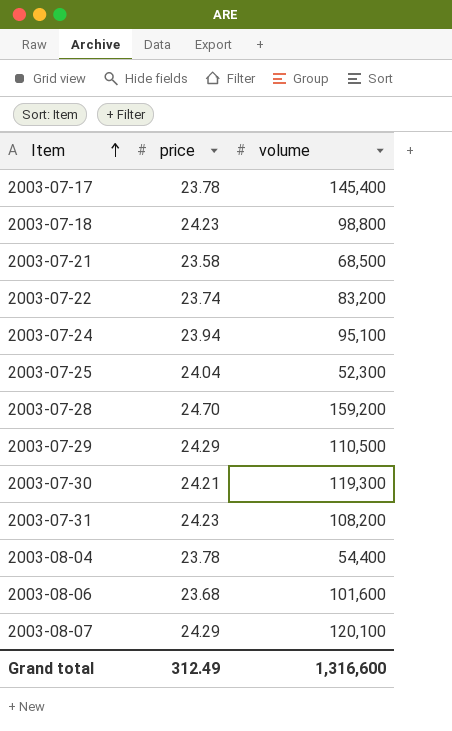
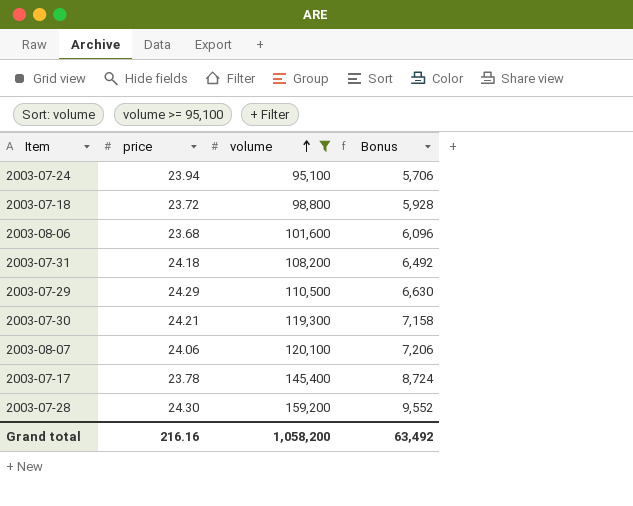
filter: none -> volume >= 95,100
row order: Item ascending -> volume ascending
column Bonus | formula: none -> [volume] * 0.06
2003-07-18 | price: 24.23 -> 23.72
2003-07-31 | price: 24.23 -> 24.18
2003-08-07 | price: 24.29 -> 24.06
2003-07-28 | price: 24.70 -> 24.30
Grand total | price: 312.49 -> 216.16
Grand total | volume: 1,316,600 -> 1,058,200

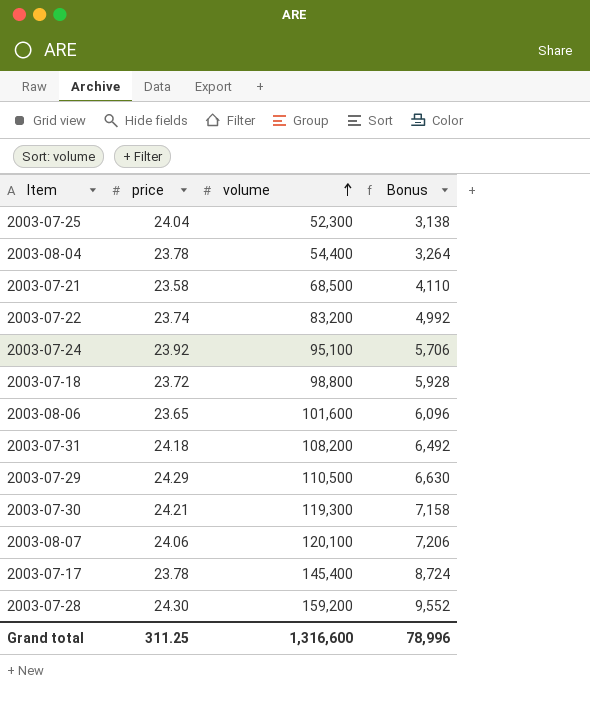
filter: volume >= 95,100 -> none
2003-07-24 | price: 23.94 -> 23.92
2003-08-06 | price: 23.68 -> 23.65
Grand total | price: 216.16 -> 311.25
Grand total | volume: 1,058,200 -> 1,316,600
Grand total | Bonus: 63,492 -> 78,996

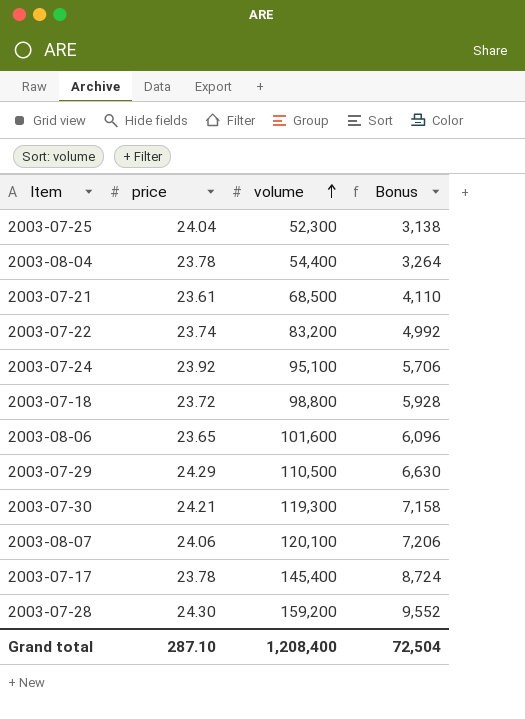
row 2003-07-31: 24.18 | 108,200 | 6,492 -> none
2003-07-21 | price: 23.58 -> 23.61
Grand total | price: 311.25 -> 287.10
Grand total | volume: 1,316,600 -> 1,208,400
Grand total | Bonus: 78,996 -> 72,504

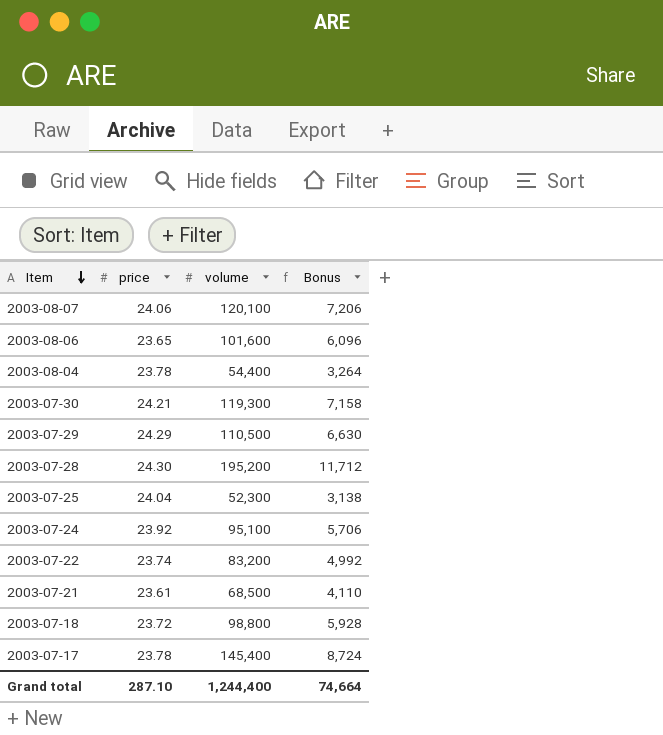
row order: volume ascending -> Item descending
2003-07-28 | volume: 159,200 -> 195,200
2003-07-28 | Bonus: 9,552 -> 11,712
Grand total | volume: 1,208,400 -> 1,244,400
Grand total | Bonus: 72,504 -> 74,664

